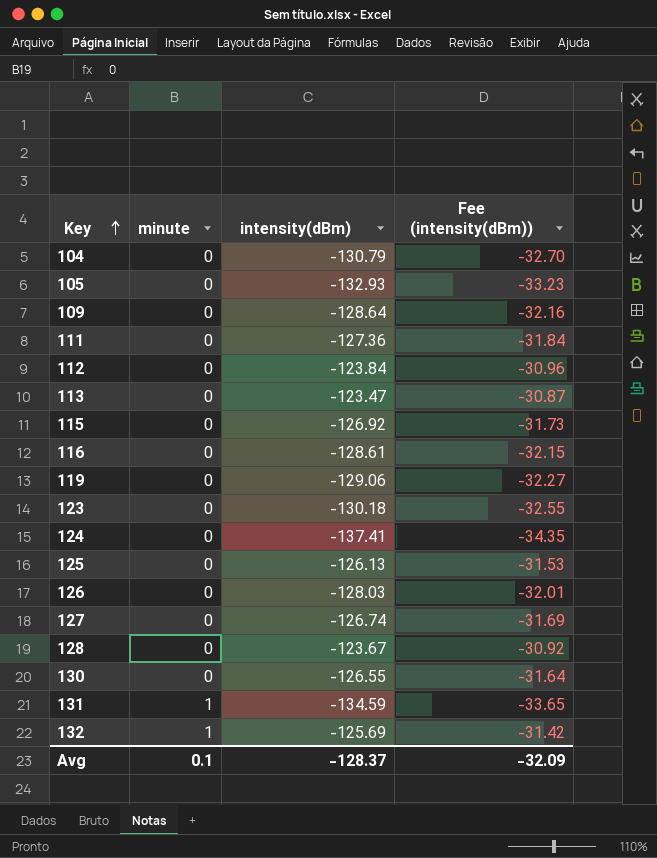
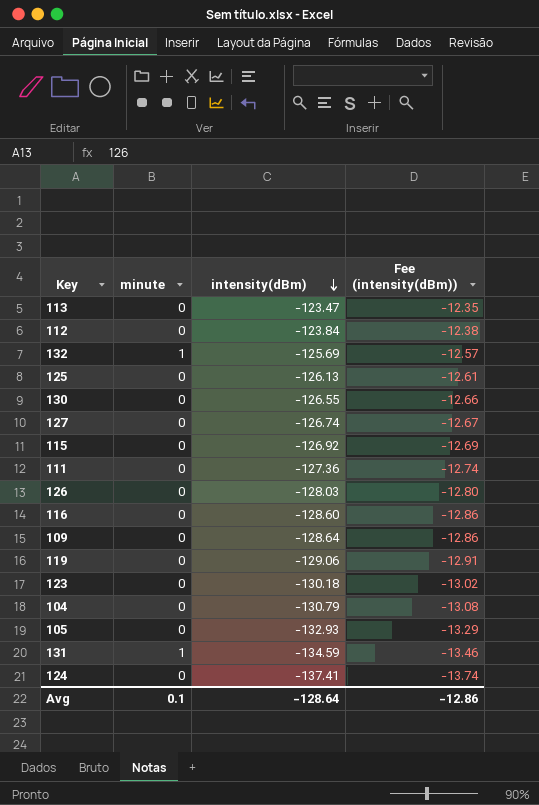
row order: Key ascending -> intensity(dBm) descending
column Fee (intensity(dBm)) | formula: [intensity(dBm)] * 0.25 -> [intensity(dBm)] * 0.1
row 128: 0 | -123.67 | -30.92 -> none
116 | intensity(dBm): -128.61 -> -128.60
Avg | intensity(dBm): -128.37 -> -128.64
Avg | Fee (intensity(dBm)): -32.09 -> -12.86

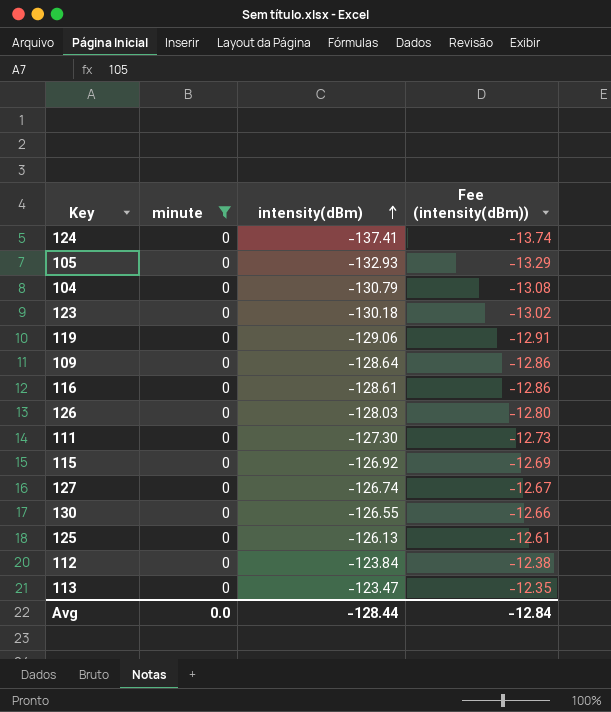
filter: none -> minute = 0
row order: intensity(dBm) descending -> intensity(dBm) ascending
116 | intensity(dBm): -128.60 -> -128.61
111 | intensity(dBm): -127.36 -> -127.30
111 | Fee (intensity(dBm)): -12.74 -> -12.73
Avg | minute: 0.1 -> 0.0
Avg | intensity(dBm): -128.64 -> -128.44
Avg | Fee (intensity(dBm)): -12.86 -> -12.84

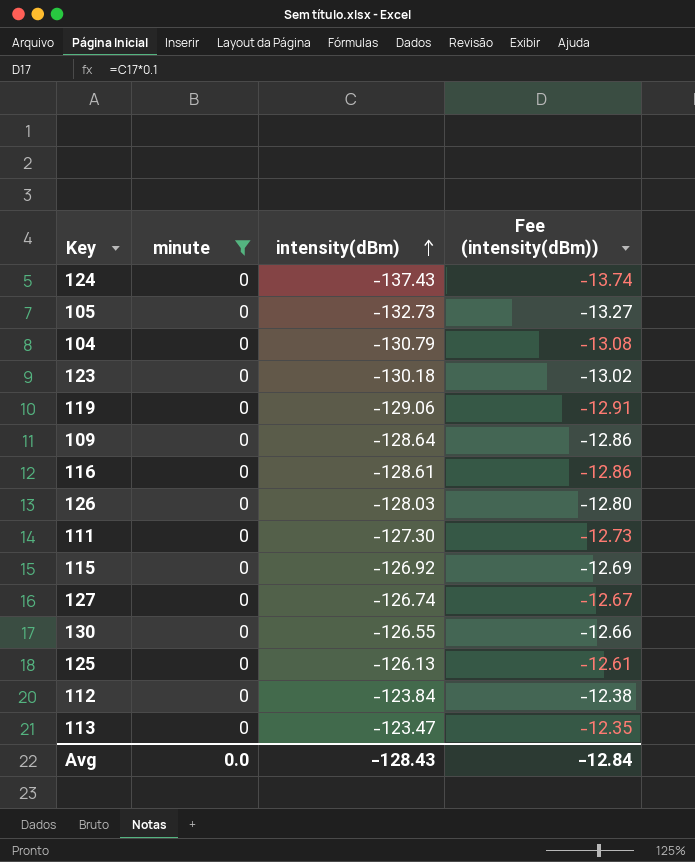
124 | intensity(dBm): -137.41 -> -137.43
105 | intensity(dBm): -132.93 -> -132.73
105 | Fee (intensity(dBm)): -13.29 -> -13.27
Avg | intensity(dBm): -128.44 -> -128.43

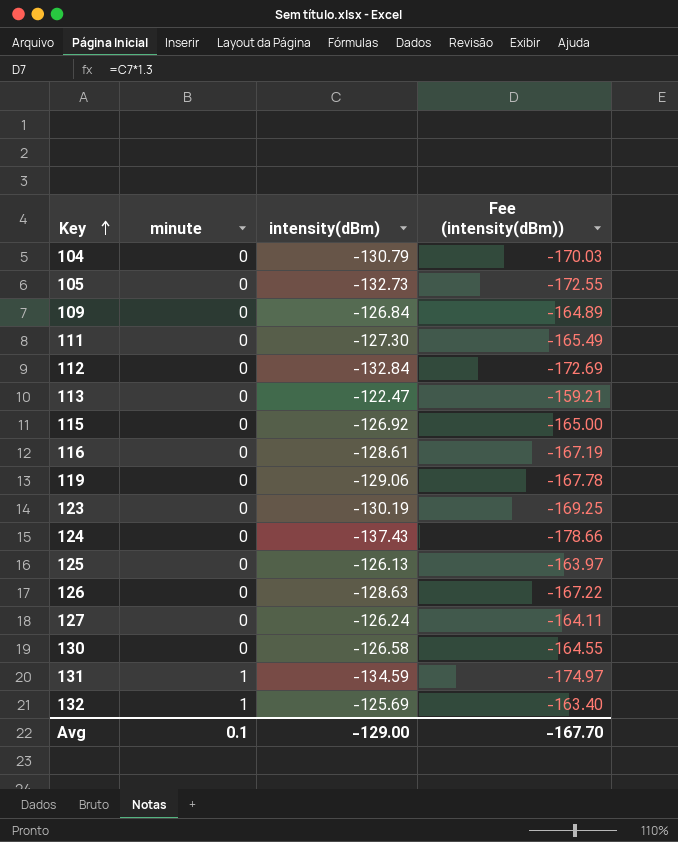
filter: minute = 0 -> none
row order: intensity(dBm) ascending -> Key ascending
column Fee (intensity(dBm)) | formula: [intensity(dBm)] * 0.1 -> [intensity(dBm)] * 1.3
109 | intensity(dBm): -128.64 -> -126.84
112 | intensity(dBm): -123.84 -> -132.84
113 | intensity(dBm): -123.47 -> -122.47
123 | intensity(dBm): -130.18 -> -130.19
126 | intensity(dBm): -128.03 -> -128.63
127 | intensity(dBm): -126.74 -> -126.24
130 | intensity(dBm): -126.55 -> -126.58
Avg | minute: 0.0 -> 0.1
Avg | intensity(dBm): -128.43 -> -129.00
Avg | Fee (intensity(dBm)): -12.84 -> -167.70

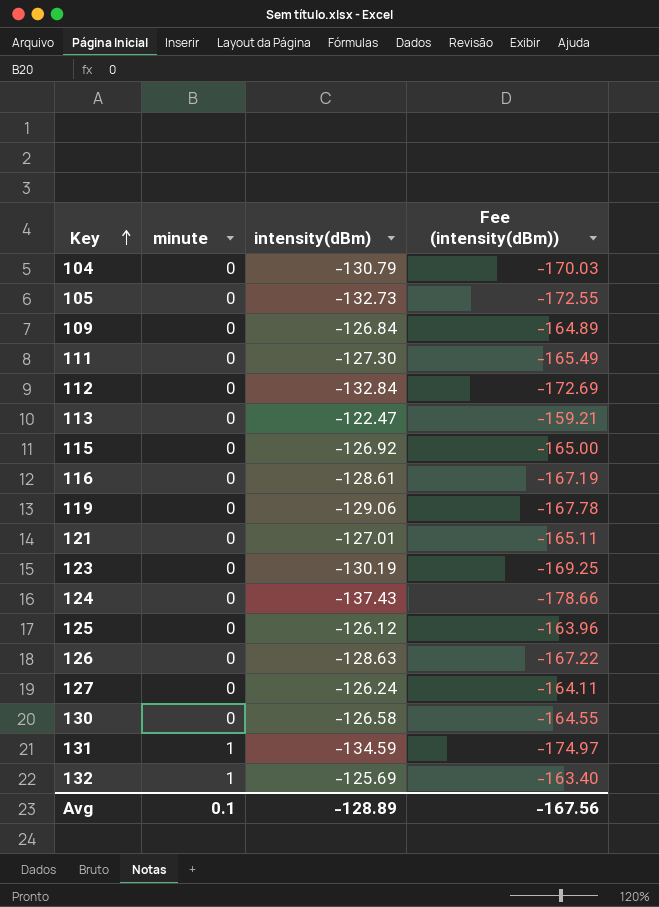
row 121: none -> 0 | -127.01 | -165.11
125 | intensity(dBm): -126.13 -> -126.12
125 | Fee (intensity(dBm)): -163.97 -> -163.96
Avg | intensity(dBm): -129.00 -> -128.89
Avg | Fee (intensity(dBm)): -167.70 -> -167.56

